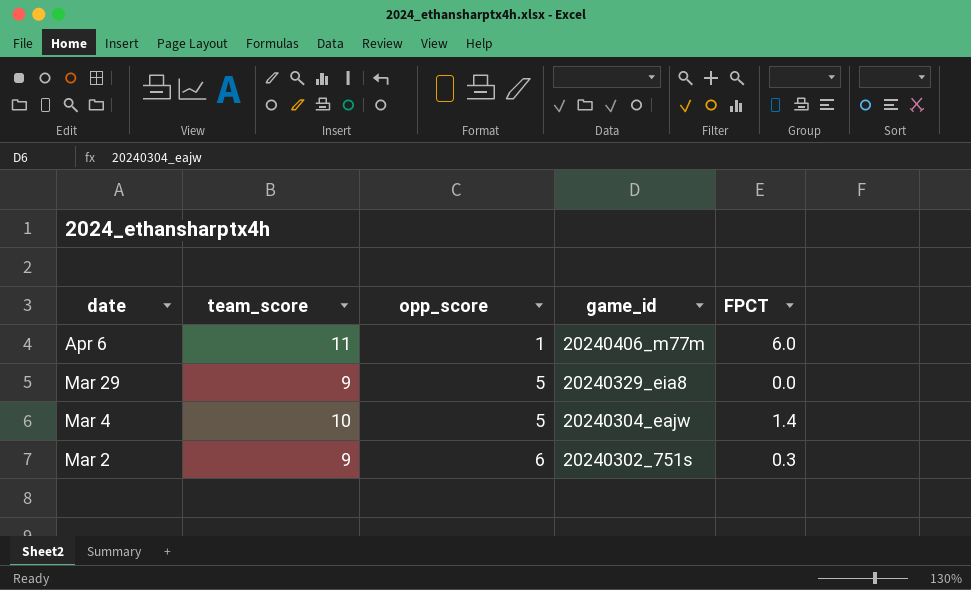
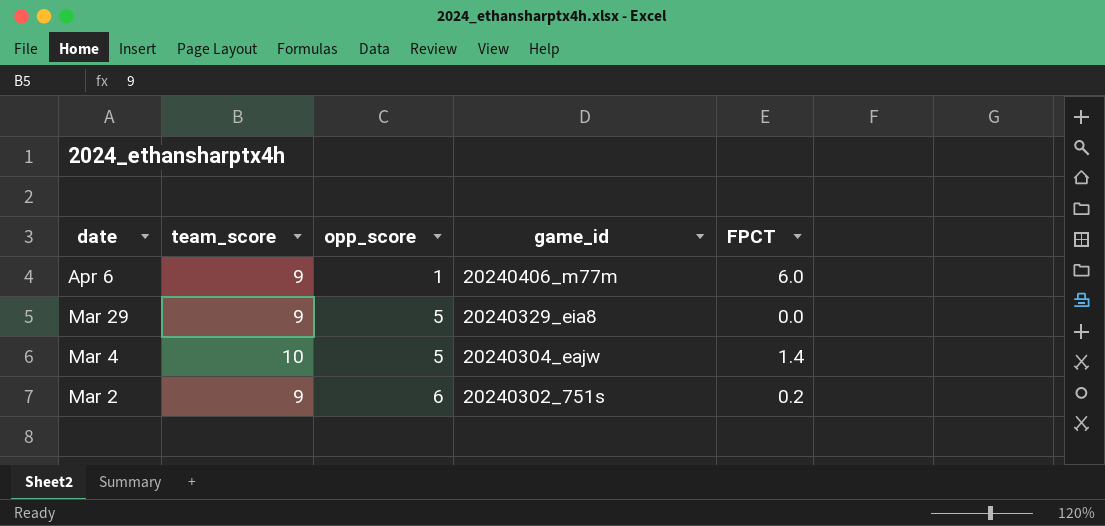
Apr 6 | team_score: 11 -> 9
Mar 2 | FPCT: 0.3 -> 0.2

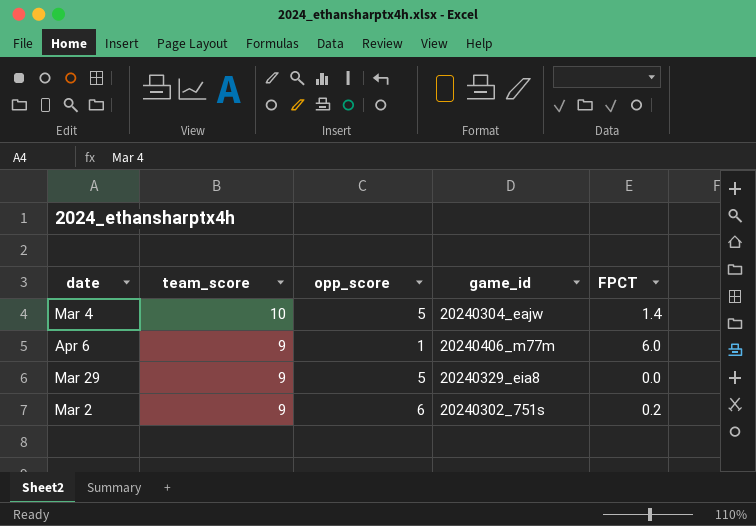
row order: date descending -> team_score descending

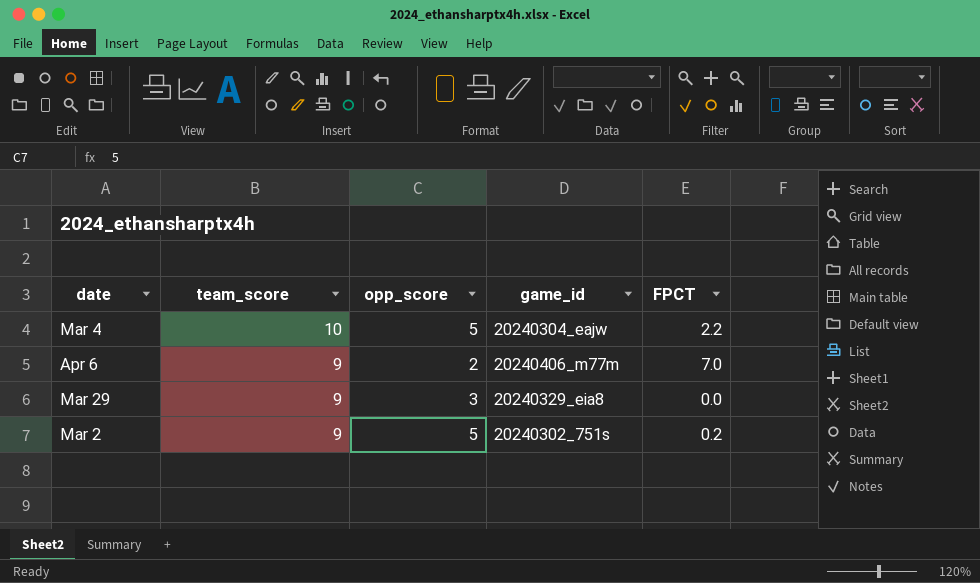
Mar 4 | FPCT: 1.4 -> 2.2
Apr 6 | opp_score: 1 -> 2
Apr 6 | FPCT: 6.0 -> 7.0
Mar 29 | opp_score: 5 -> 3
Mar 2 | opp_score: 6 -> 5

